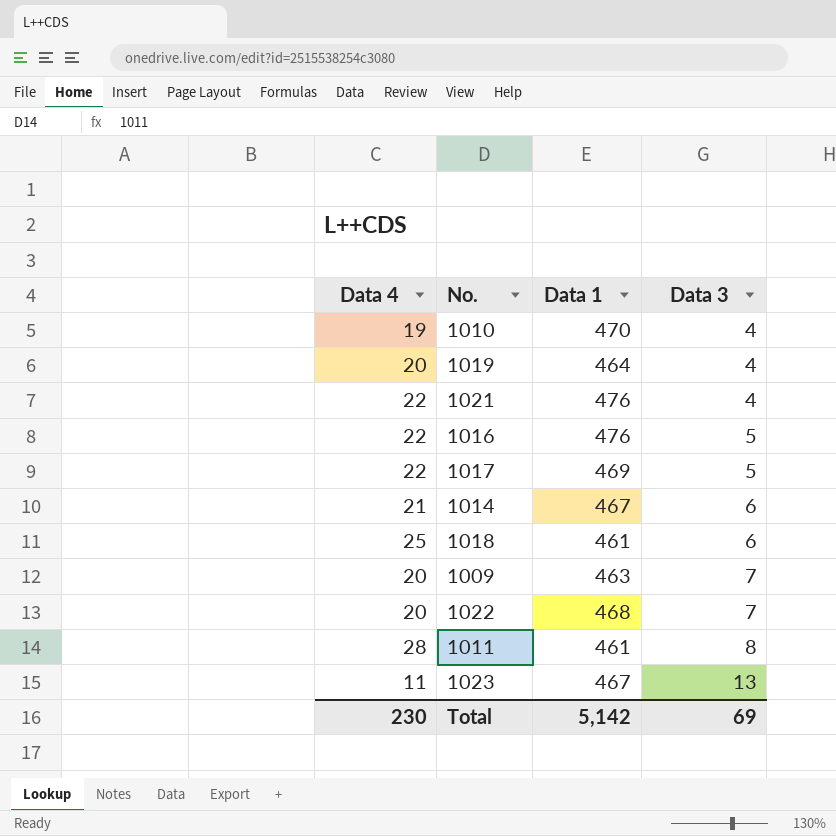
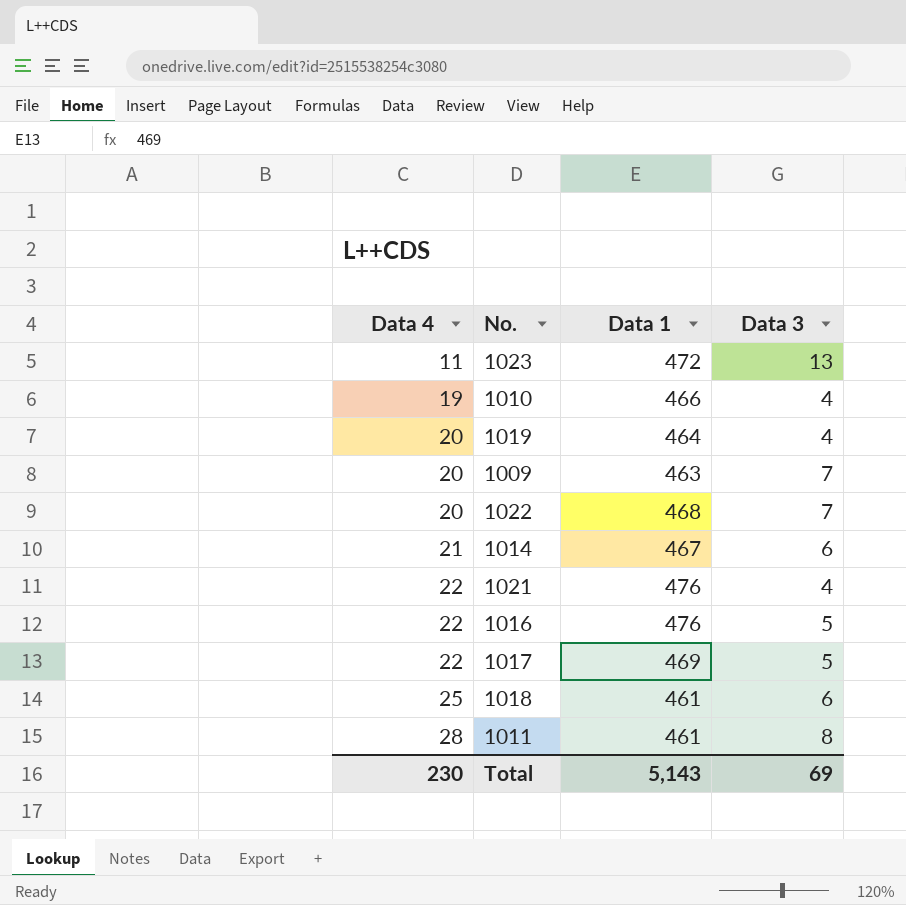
row order: Data 3 ascending -> Data 4 ascending
1023 | Data 1: 467 -> 472
1010 | Data 1: 470 -> 466
Total | Data 1: 5,142 -> 5,143

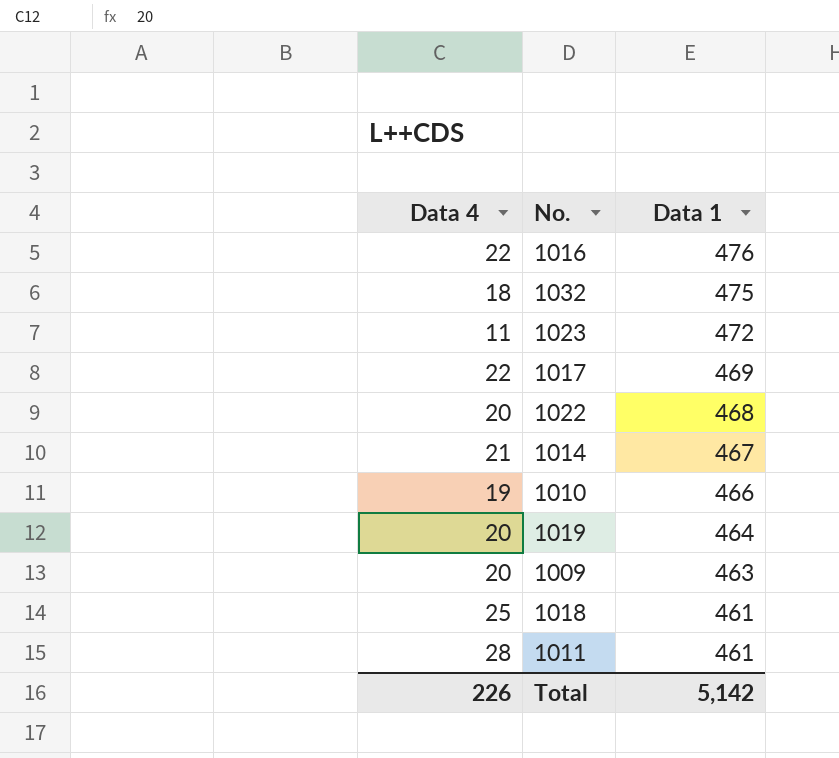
row order: Data 4 ascending -> Data 1 descending
column Data 3 | position: 4 -> none
row 1021: 22 | 476 | 4 -> none
row 1032: none -> 18 | 475
Total | Data 4: 230 -> 226
Total | Data 1: 5,143 -> 5,142

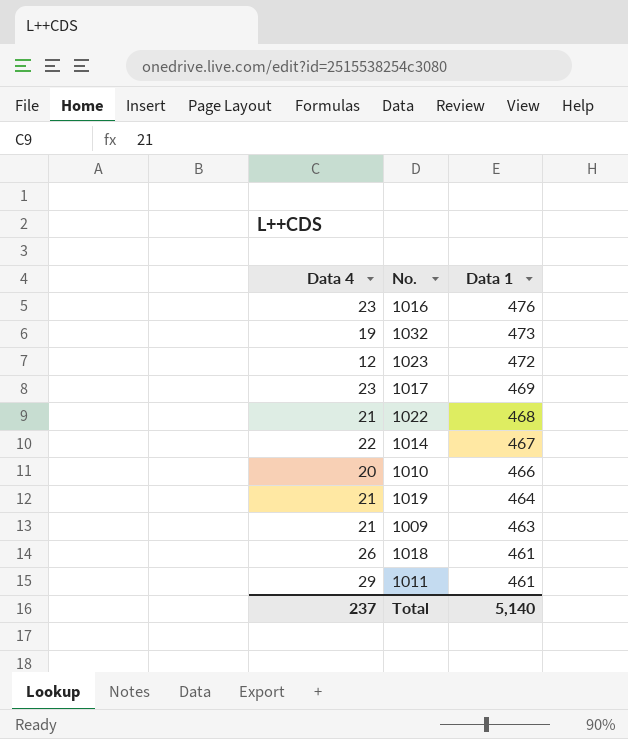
1016 | Data 4: 22 -> 23
1032 | Data 4: 18 -> 19
1032 | Data 1: 475 -> 473
1023 | Data 4: 11 -> 12
1017 | Data 4: 22 -> 23
1022 | Data 4: 20 -> 21
1014 | Data 4: 21 -> 22
1010 | Data 4: 19 -> 20
1019 | Data 4: 20 -> 21
1009 | Data 4: 20 -> 21
1018 | Data 4: 25 -> 26
1011 | Data 4: 28 -> 29
Total | Data 4: 226 -> 237
Total | Data 1: 5,142 -> 5,140

